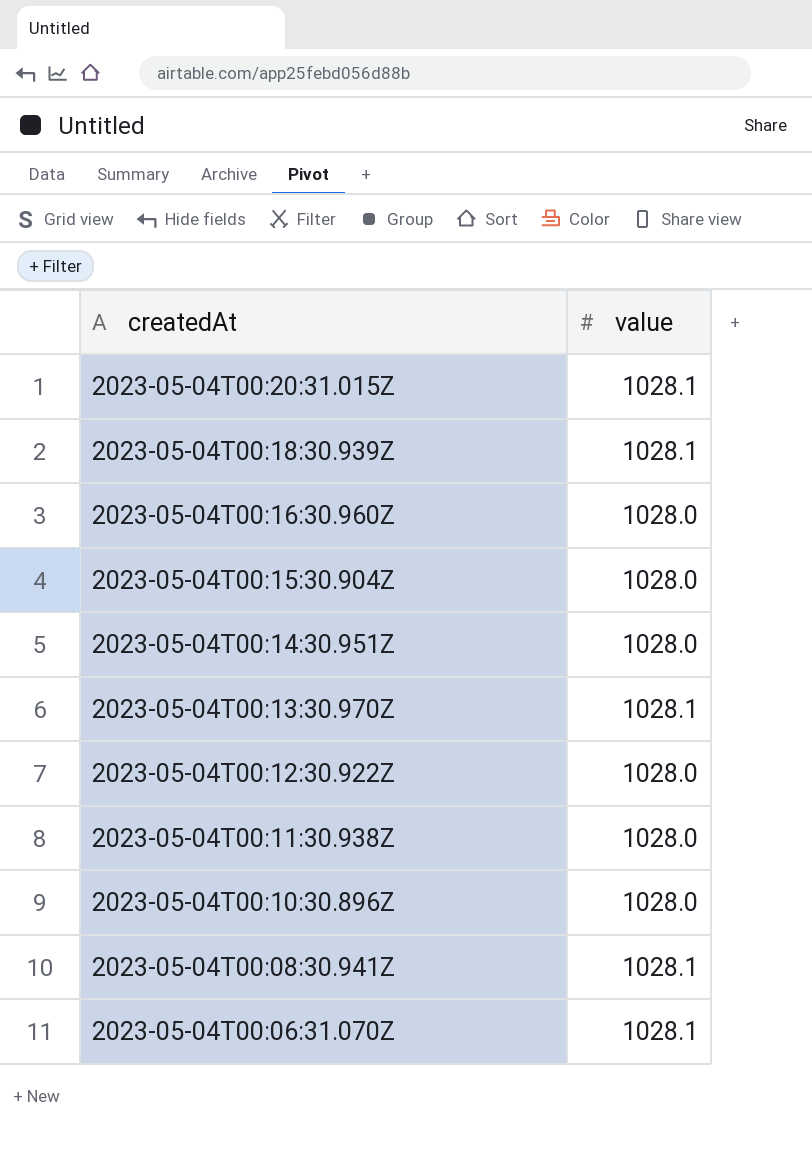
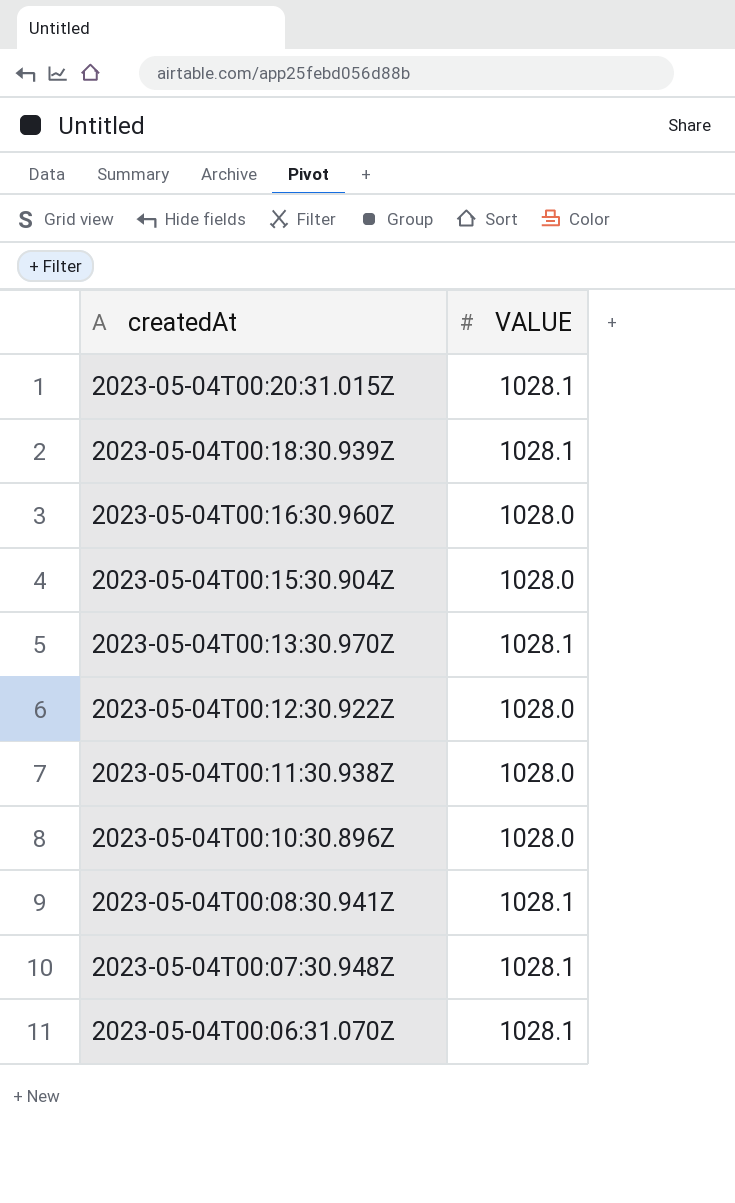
column name: value -> VALUE
row 2023-05-04T00:14:30.951Z: 1028.0 -> none
row 2023-05-04T00:07:30.948Z: none -> 1028.1

